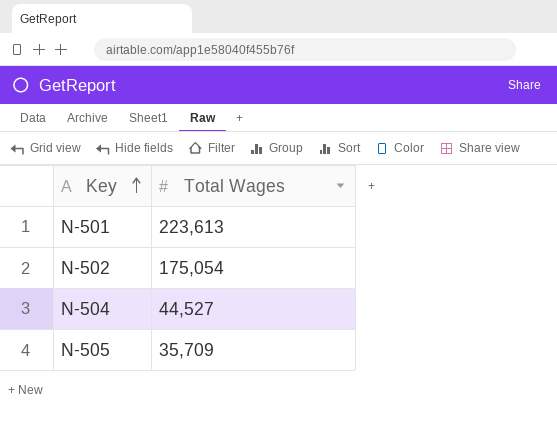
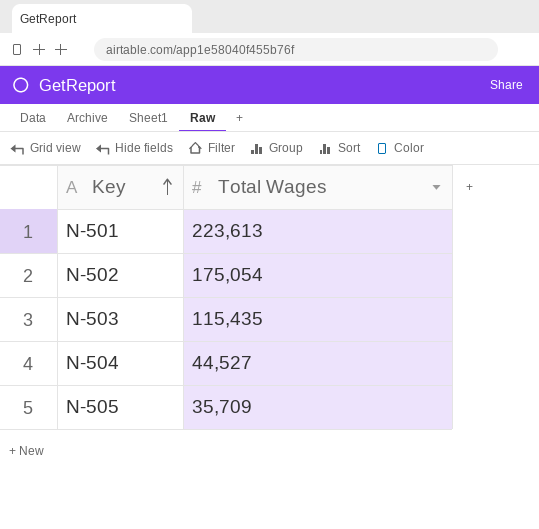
row N-503: none -> 115,435

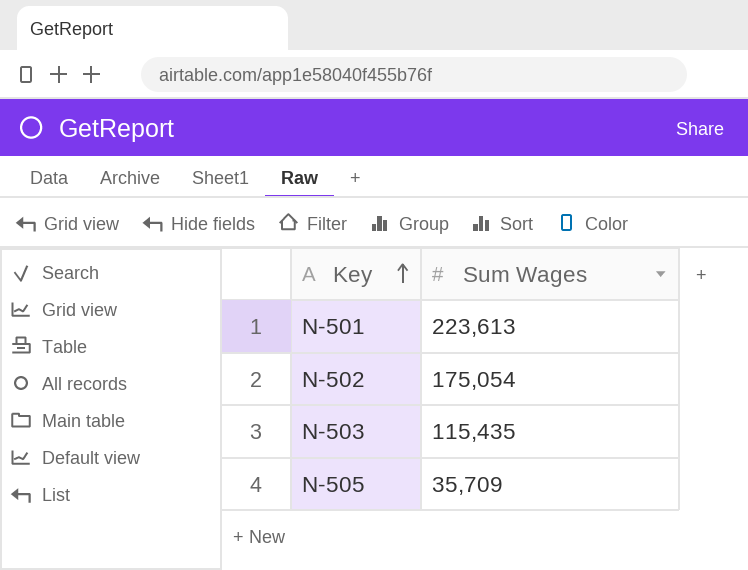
column name: Total Wages -> Sum Wages
row N-504: 44,527 -> none

